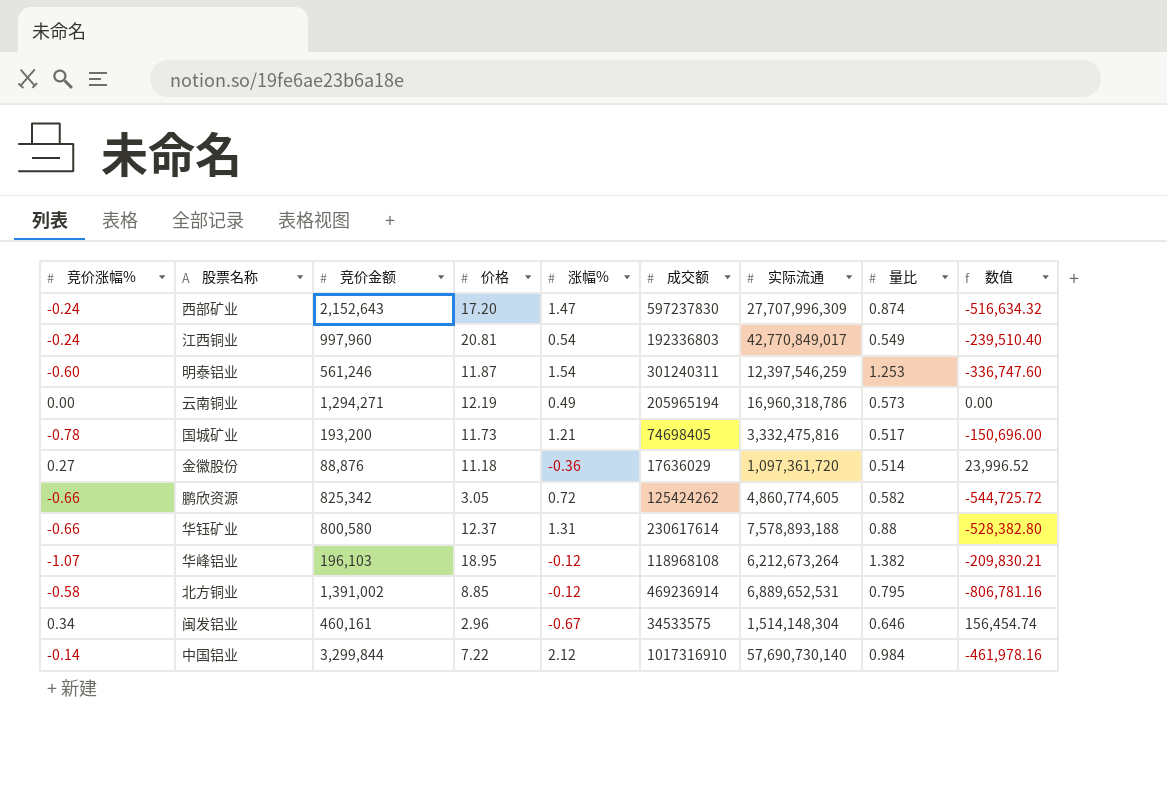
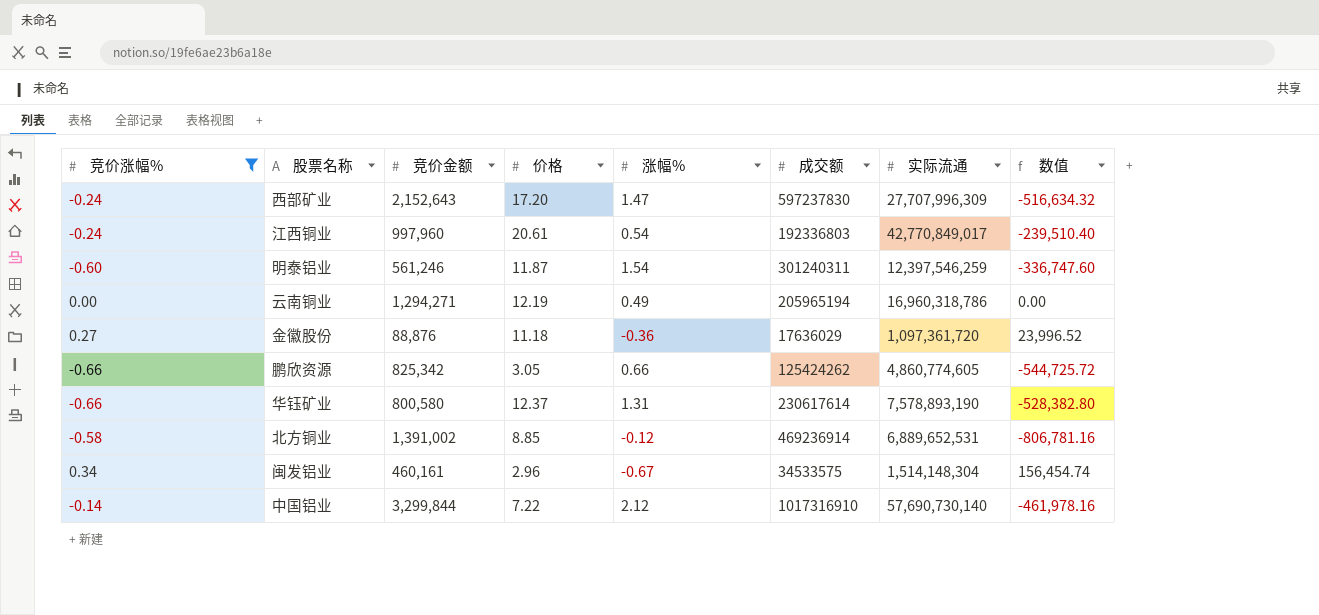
filter: none -> 竞价涨幅% >= -0.66
column 量比 | position: 8 -> none
江西铜业 | 价格: 20.81 -> 20.61
鹏欣资源 | 涨幅%: 0.72 -> 0.66
华钰矿业 | 实际流通: 7,578,893,188 -> 7,578,893,190

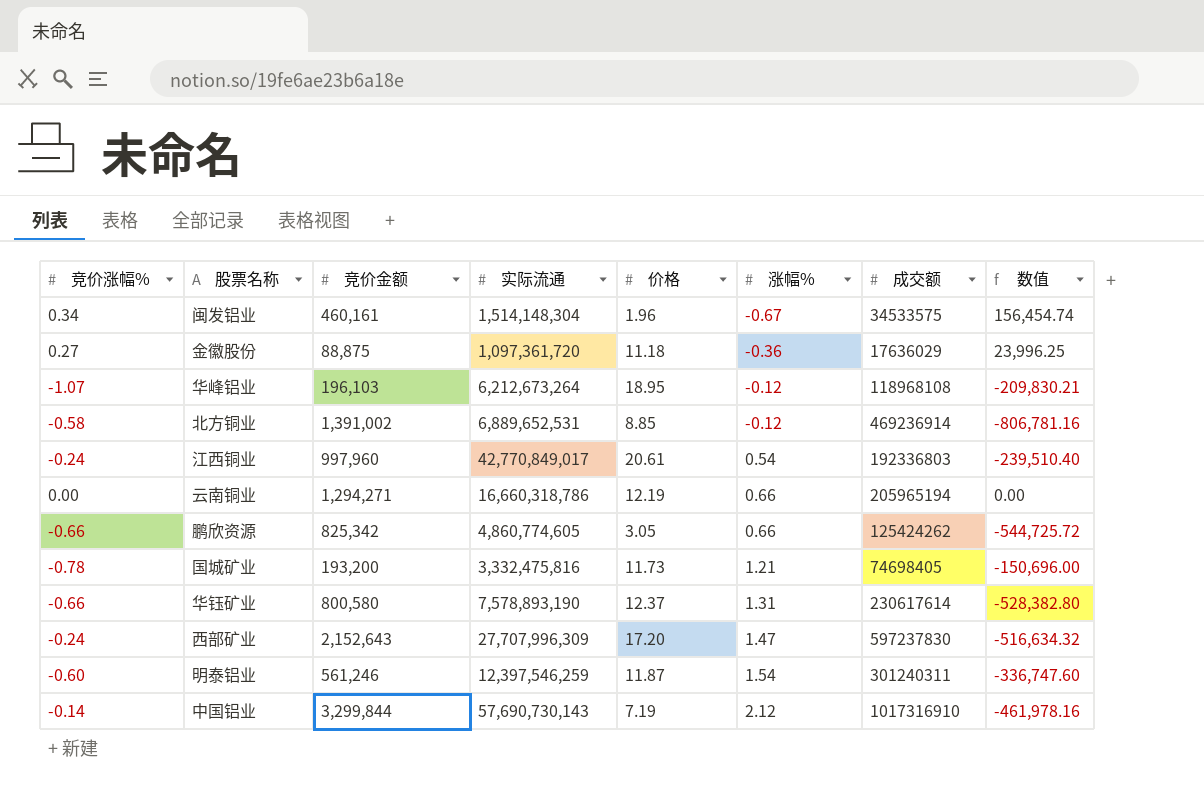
filter: 竞价涨幅% >= -0.66 -> none
row order: none -> 涨幅% ascending
column 实际流通 | position: 7 -> 4
闽发铝业 | 价格: 2.96 -> 1.96
金徽股份 | 竞价金额: 88,876 -> 88,875
金徽股份 | 数值: 23,996.52 -> 23,996.25
云南铜业 | 实际流通: 16,960,318,786 -> 16,660,318,786
云南铜业 | 涨幅%: 0.49 -> 0.66
中国铝业 | 实际流通: 57,690,730,140 -> 57,690,730,143
中国铝业 | 价格: 7.22 -> 7.19

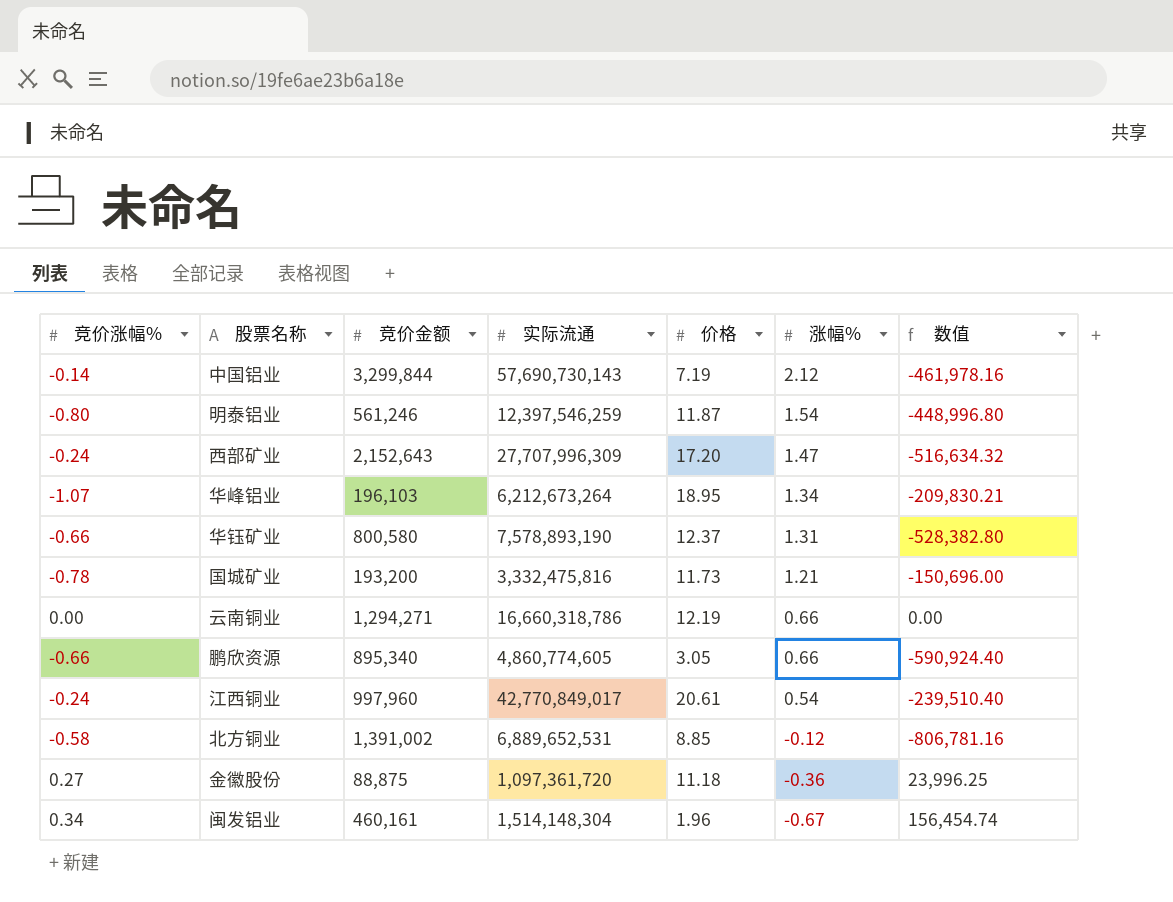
row order: 涨幅% ascending -> 涨幅% descending
column 成交额 | position: 7 -> none
明泰铝业 | 竞价涨幅%: -0.60 -> -0.80
明泰铝业 | 数值: -336,747.60 -> -448,996.80
华峰铝业 | 涨幅%: -0.12 -> 1.34
鹏欣资源 | 竞价金额: 825,342 -> 895,340
鹏欣资源 | 数值: -544,725.72 -> -590,924.40

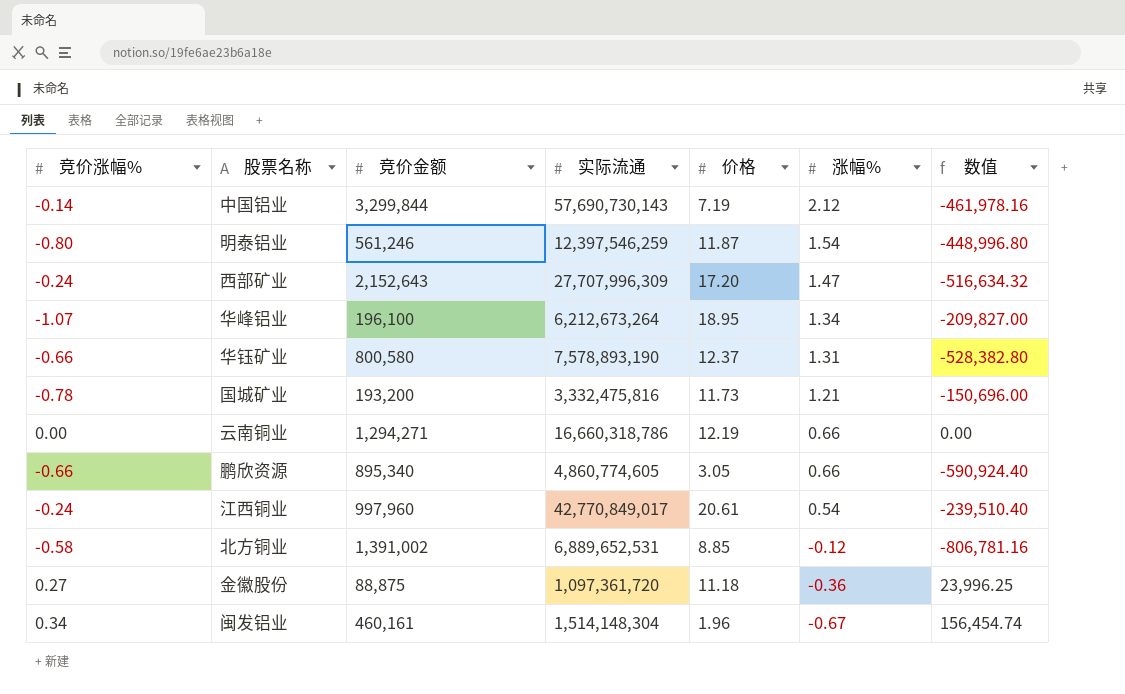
华峰铝业 | 竞价金额: 196,103 -> 196,100
华峰铝业 | 数值: -209,830.21 -> -209,827.00

